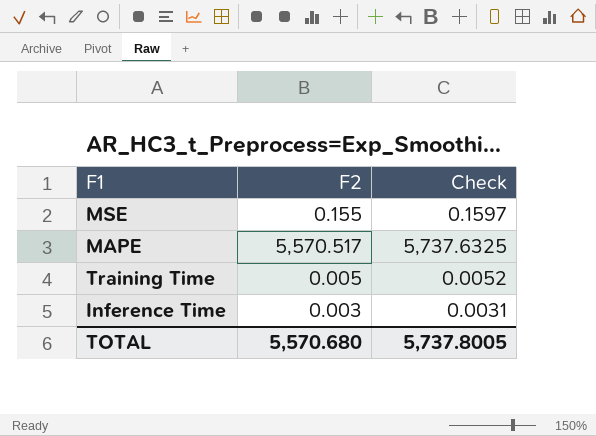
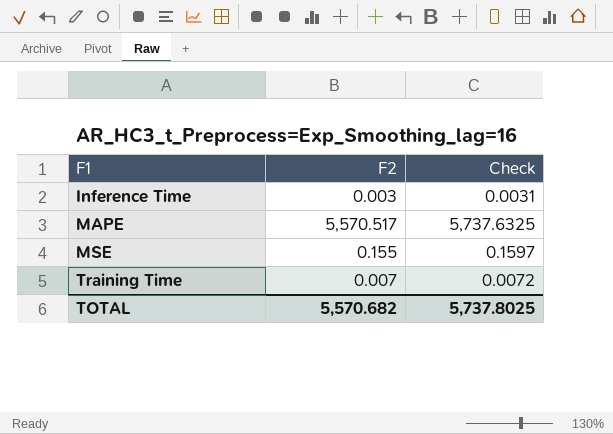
row order: none -> F1 ascending
Training Time | F2: 0.005 -> 0.007
Training Time | Check: 0.0052 -> 0.0072
TOTAL | F2: 5,570.680 -> 5,570.682
TOTAL | Check: 5,737.8005 -> 5,737.8025

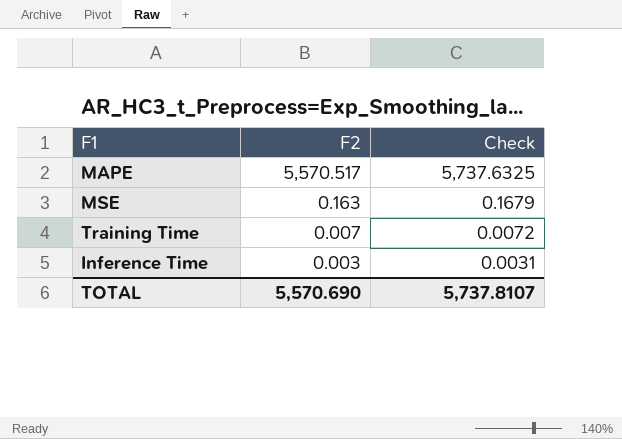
row order: F1 ascending -> F2 descending
MSE | F2: 0.155 -> 0.163
MSE | Check: 0.1597 -> 0.1679
TOTAL | F2: 5,570.682 -> 5,570.690
TOTAL | Check: 5,737.8025 -> 5,737.8107

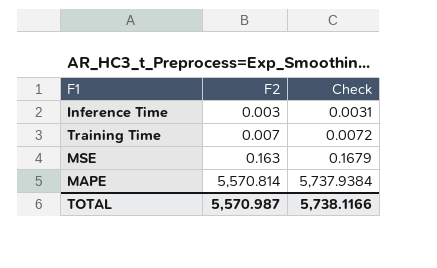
row order: F2 descending -> F2 ascending
MAPE | F2: 5,570.517 -> 5,570.814
MAPE | Check: 5,737.6325 -> 5,737.9384
TOTAL | F2: 5,570.690 -> 5,570.987
TOTAL | Check: 5,737.8107 -> 5,738.1166

